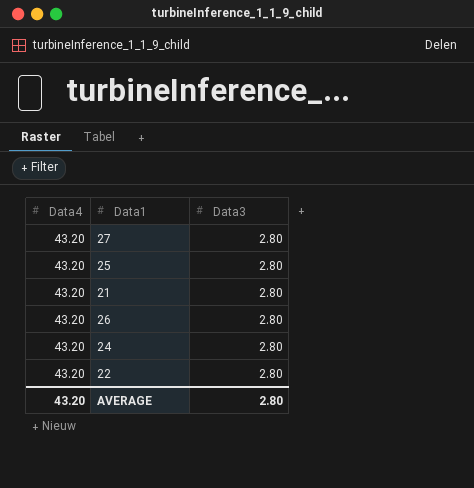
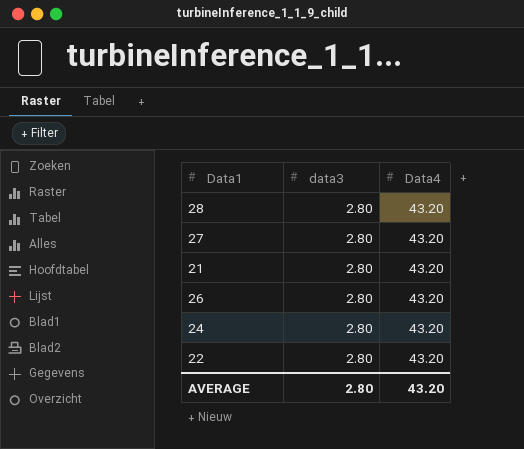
column name: Data3 -> data3
column Data4 | position: 1 -> 3
row 25: 43.20 | 2.80 -> none
row 28: none -> 2.80 | 43.20

